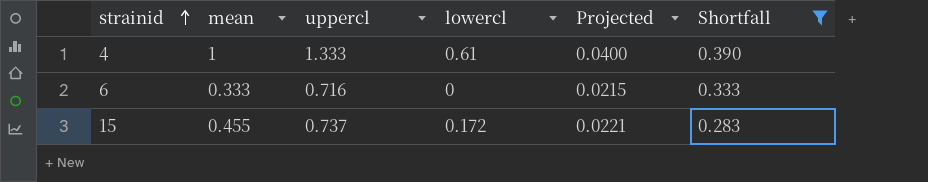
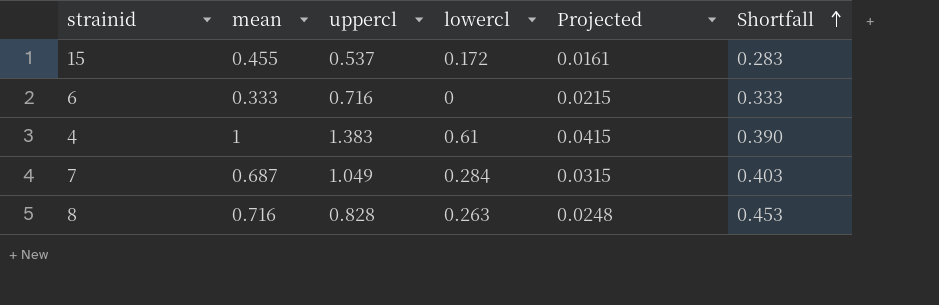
filter: Shortfall <= 0.390 -> none
row order: strainid ascending -> Shortfall ascending
15 | uppercl: 0.737 -> 0.537
15 | Projected: 0.0221 -> 0.0161
4 | uppercl: 1.333 -> 1.383
4 | Projected: 0.0400 -> 0.0415

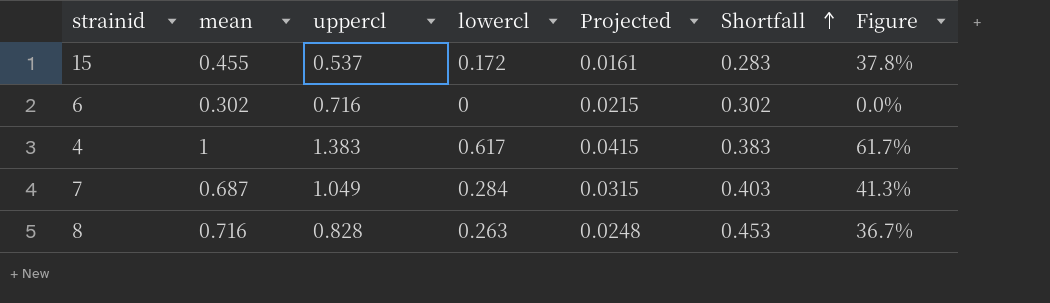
column Figure | formula: none -> [lowercl] / [mean]
6 | mean: 0.333 -> 0.302
6 | Shortfall: 0.333 -> 0.302
4 | lowercl: 0.61 -> 0.617
4 | Shortfall: 0.390 -> 0.383

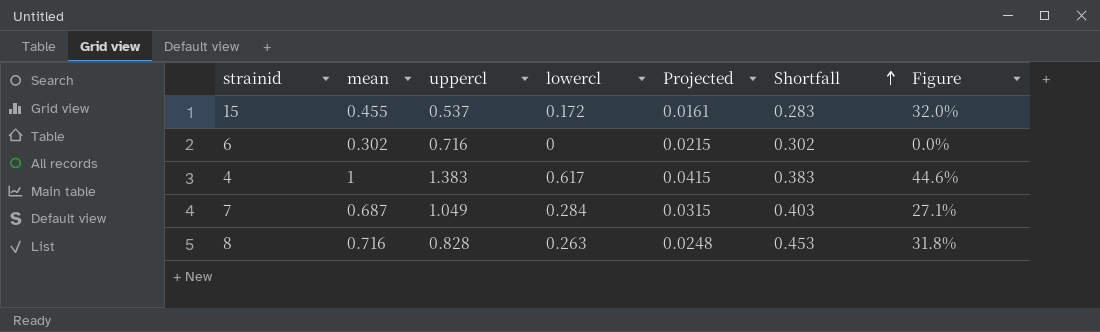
column Figure | formula: [lowercl] / [mean] -> [lowercl] / [uppercl]

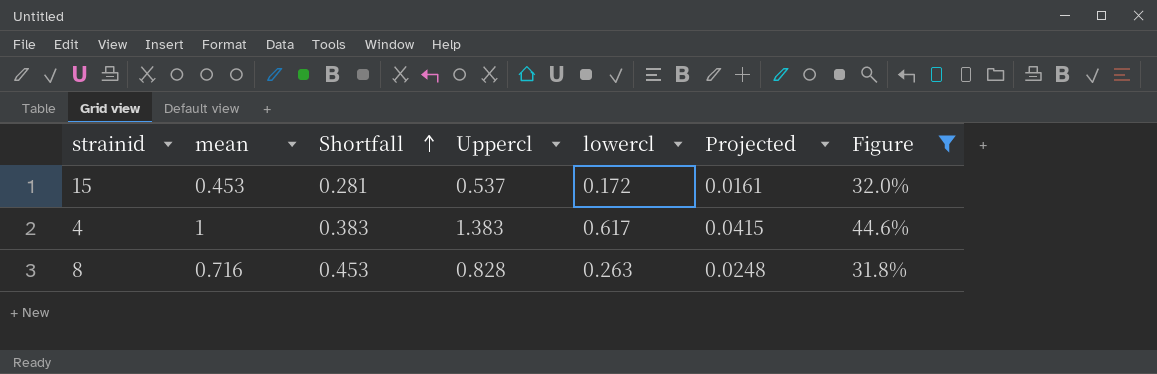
filter: none -> Figure >= 31.8%
column Shortfall | position: 6 -> 3
column name: uppercl -> Uppercl
15 | mean: 0.455 -> 0.453
15 | Shortfall: 0.283 -> 0.281

